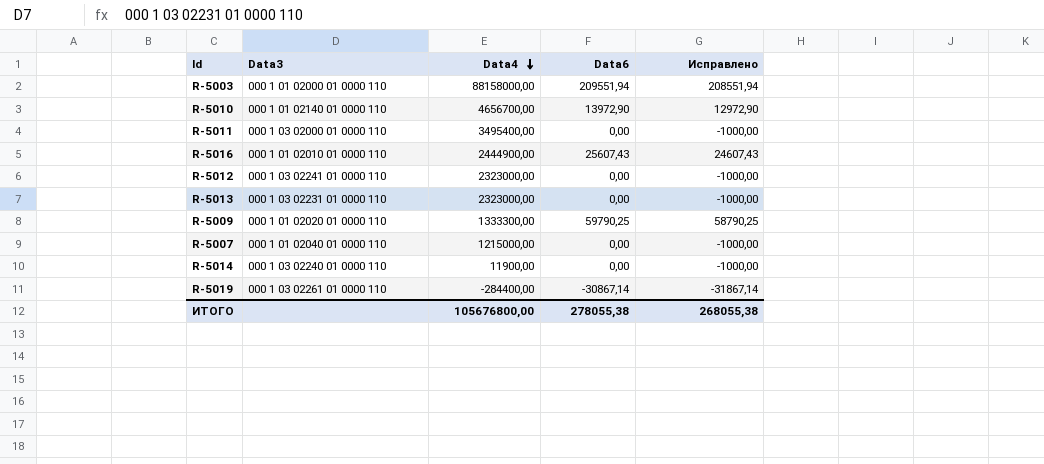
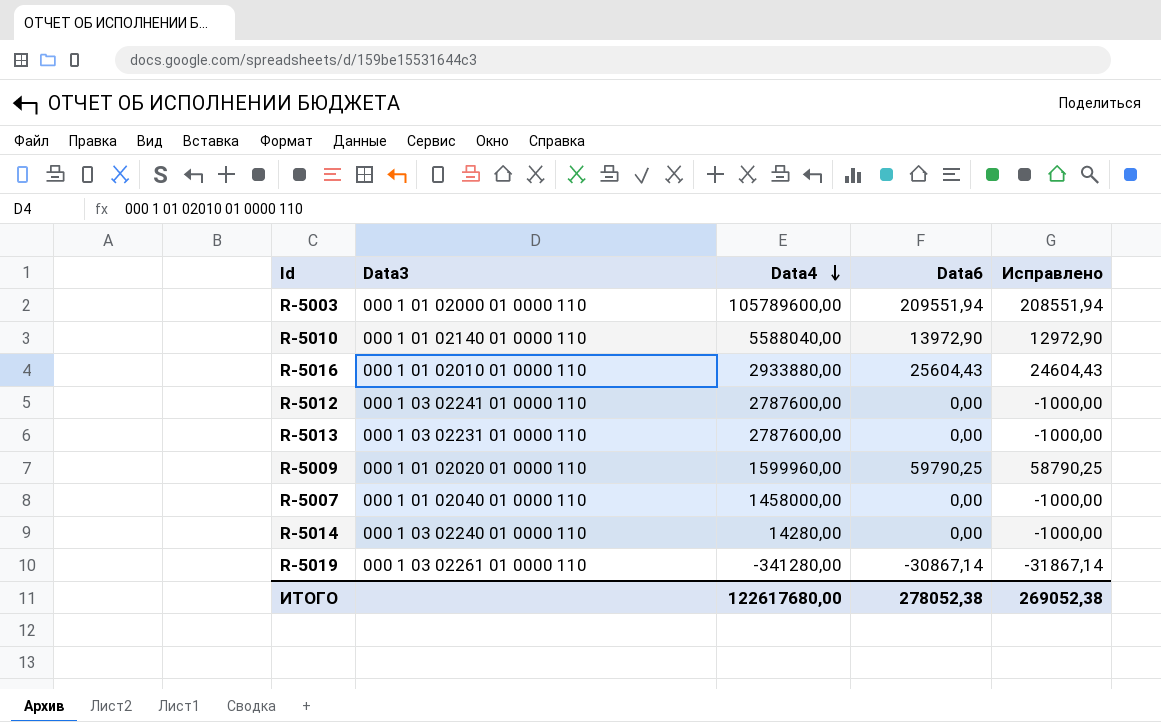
row R-5011: 000 1 03 02000 01 0000 110 | 3495400,00 | 0,00 | -1000,00 -> none
R-5003 | Data4: 88158000,00 -> 105789600,00
R-5010 | Data4: 4656700,00 -> 5588040,00
R-5016 | Data4: 2444900,00 -> 2933880,00
R-5016 | Data6: 25607,43 -> 25604,43
R-5016 | Исправлено: 24607,43 -> 24604,43
R-5012 | Data4: 2323000,00 -> 2787600,00
R-5013 | Data4: 2323000,00 -> 2787600,00
R-5009 | Data4: 1333300,00 -> 1599960,00
R-5007 | Data4: 1215000,00 -> 1458000,00
R-5014 | Data4: 11900,00 -> 14280,00
R-5019 | Data4: -284400,00 -> -341280,00
ИТОГО | Data4: 105676800,00 -> 122617680,00
ИТОГО | Data6: 278055,38 -> 278052,38
ИТОГО | Исправлено: 268055,38 -> 269052,38

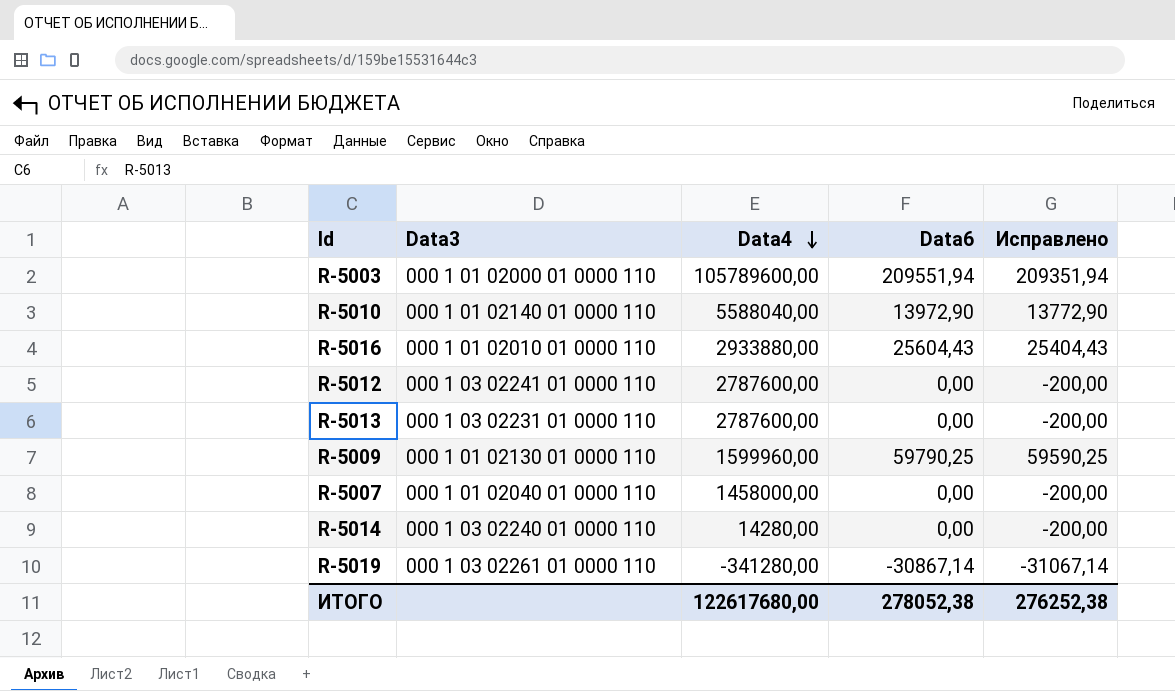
column Исправлено | formula: [Data6] - 1000 -> [Data6] - 200
R-5009 | Data3: 000 1 01 02020 01 0000 110 -> 000 1 01 02130 01 0000 110
ИТОГО | Исправлено: 269052,38 -> 276252,38

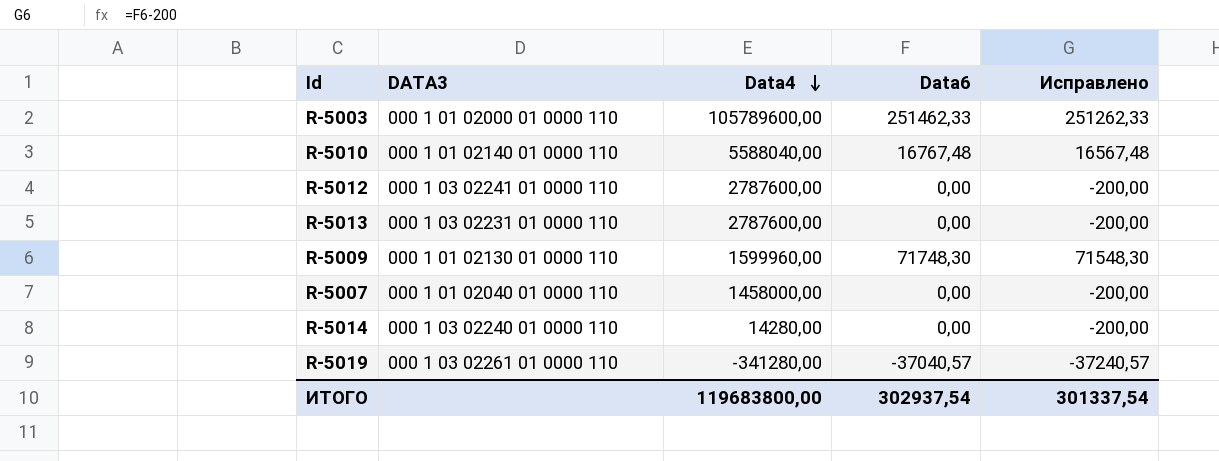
column name: Data3 -> DATA3
row R-5016: 000 1 01 02010 01 0000 110 | 2933880,00 | 25604,43 | 25404,43 -> none
R-5003 | Data6: 209551,94 -> 251462,33
R-5003 | Исправлено: 209351,94 -> 251262,33
R-5010 | Data6: 13972,90 -> 16767,48
R-5010 | Исправлено: 13772,90 -> 16567,48
R-5009 | Data6: 59790,25 -> 71748,30
R-5009 | Исправлено: 59590,25 -> 71548,30
R-5019 | Data6: -30867,14 -> -37040,57
R-5019 | Исправлено: -31067,14 -> -37240,57
ИТОГО | Data4: 122617680,00 -> 119683800,00
ИТОГО | Data6: 278052,38 -> 302937,54
ИТОГО | Исправлено: 276252,38 -> 301337,54

